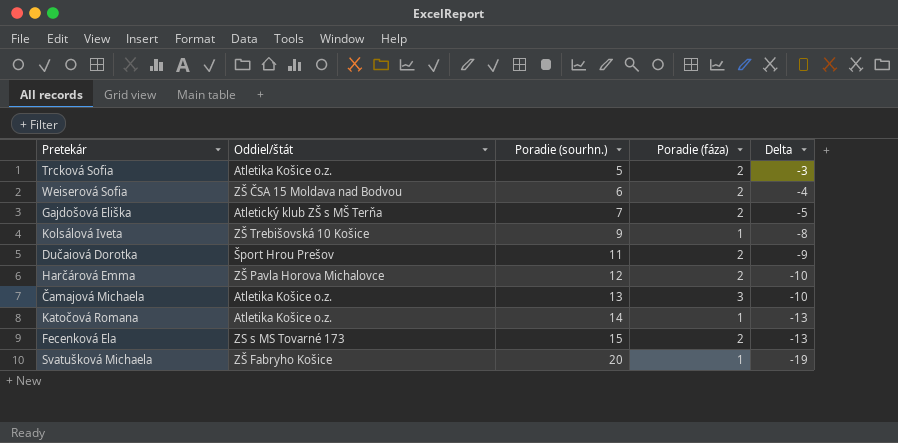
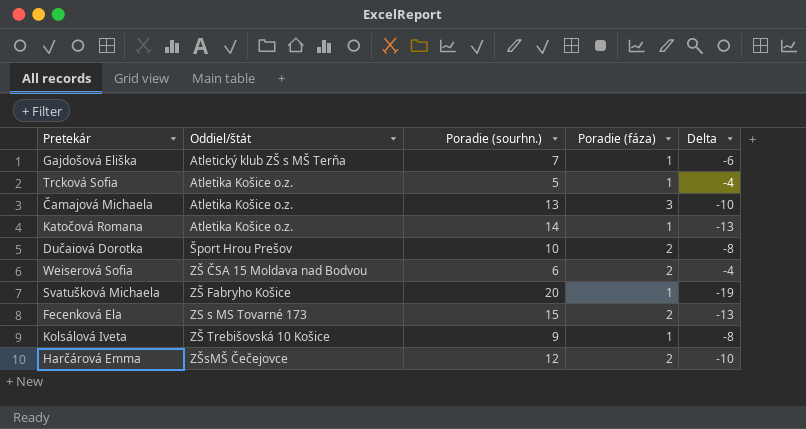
row order: Poradie (sourhn.) ascending -> Oddiel/štát ascending
Gajdošová Eliška | Poradie (fáza): 2 -> 1
Gajdošová Eliška | Delta: -5 -> -6
Trcková Sofia | Poradie (fáza): 2 -> 1
Trcková Sofia | Delta: -3 -> -4
Dučaiová Dorotka | Poradie (sourhn.): 11 -> 10
Dučaiová Dorotka | Delta: -9 -> -8
Harčárová Emma | Oddiel/štát: ZŠ Pavla Horova Michalovce -> ZŠsMŠ Čečejovce

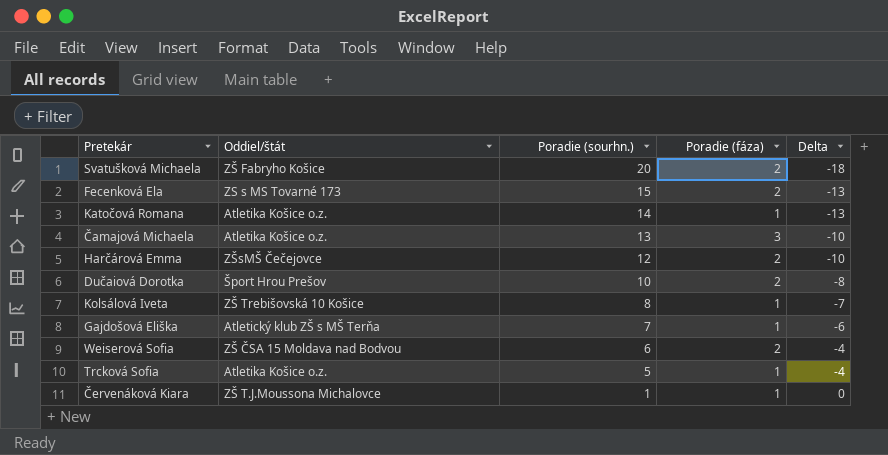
row order: Oddiel/štát ascending -> Poradie (sourhn.) descending
Svatušková Michaela | Poradie (fáza): 1 -> 2
Svatušková Michaela | Delta: -19 -> -18
Kolsálová Iveta | Poradie (sourhn.): 9 -> 8
Kolsálová Iveta | Delta: -8 -> -7
row Červenáková Kiara: none -> ZŠ T.J.Moussona Michalovce | 1 | 1 | 0

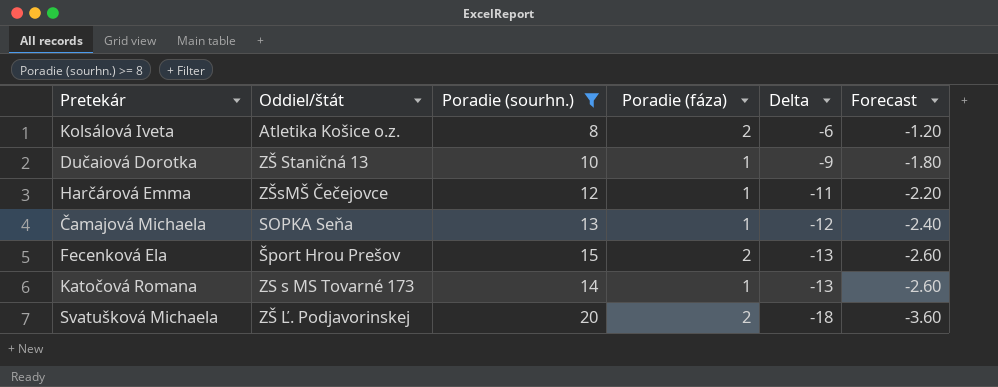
filter: none -> Poradie (sourhn.) >= 8
row order: Poradie (sourhn.) descending -> Delta descending
column Forecast | formula: none -> [Delta] * 0.2
Kolsálová Iveta | Oddiel/štát: ZŠ Trebišovská 10 Košice -> Atletika Košice o.z.
Kolsálová Iveta | Poradie (fáza): 1 -> 2
Kolsálová Iveta | Delta: -7 -> -6
Dučaiová Dorotka | Oddiel/štát: Šport Hrou Prešov -> ZŠ Staničná 13
Dučaiová Dorotka | Poradie (fáza): 2 -> 1
Dučaiová Dorotka | Delta: -8 -> -9
Harčárová Emma | Poradie (fáza): 2 -> 1
Harčárová Emma | Delta: -10 -> -11
Čamajová Michaela | Oddiel/štát: Atletika Košice o.z. -> SOPKA Seňa
Čamajová Michaela | Poradie (fáza): 3 -> 1
Čamajová Michaela | Delta: -10 -> -12
Fecenková Ela | Oddiel/štát: ZS s MS Tovarné 173 -> Šport Hrou Prešov
Katočová Romana | Oddiel/štát: Atletika Košice o.z. -> ZS s MS Tovarné 173
Svatušková Michaela | Oddiel/štát: ZŠ Fabryho Košice -> ZŠ Ľ. Podjavorinskej

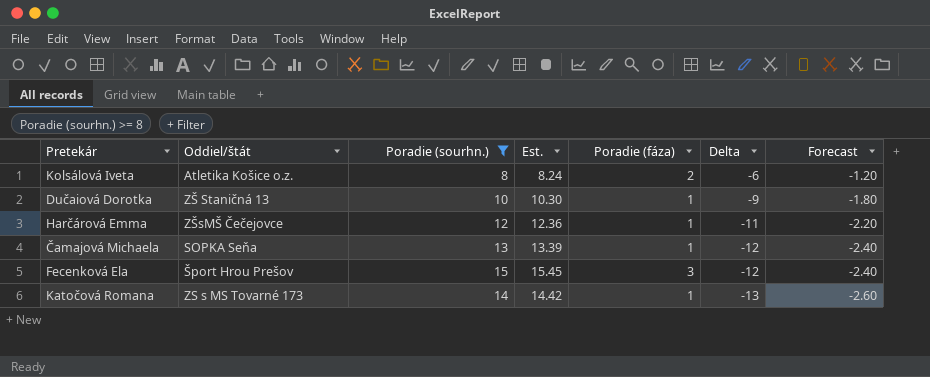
column Est. | formula: none -> [Poradie (sourhn.)] * 1.03
row Svatušková Michaela: ZŠ Ľ. Podjavorinskej | 20 | 2 | -18 | -3.60 -> none
Fecenková Ela | Poradie (fáza): 2 -> 3
Fecenková Ela | Delta: -13 -> -12
Fecenková Ela | Forecast: -2.60 -> -2.40

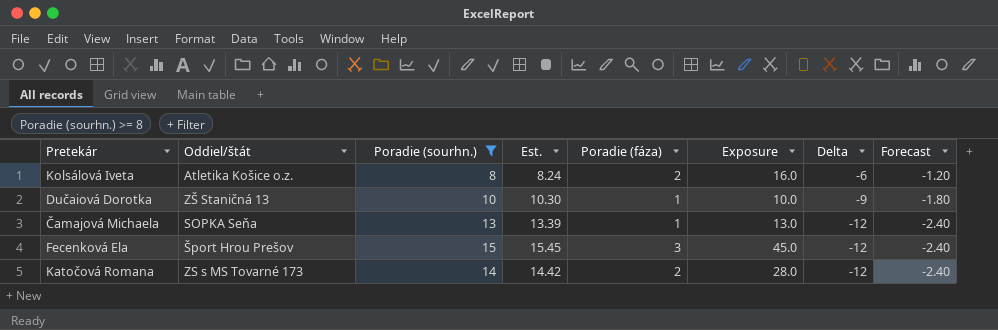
column Exposure | formula: none -> [Poradie (sourhn.)] * [Poradie (fáza)]
row Harčárová Emma: ZŠsMŠ Čečejovce | 12 | 12.36 | 1 | -11 | -2.20 -> none
Katočová Romana | Poradie (fáza): 1 -> 2
Katočová Romana | Delta: -13 -> -12
Katočová Romana | Forecast: -2.60 -> -2.40

